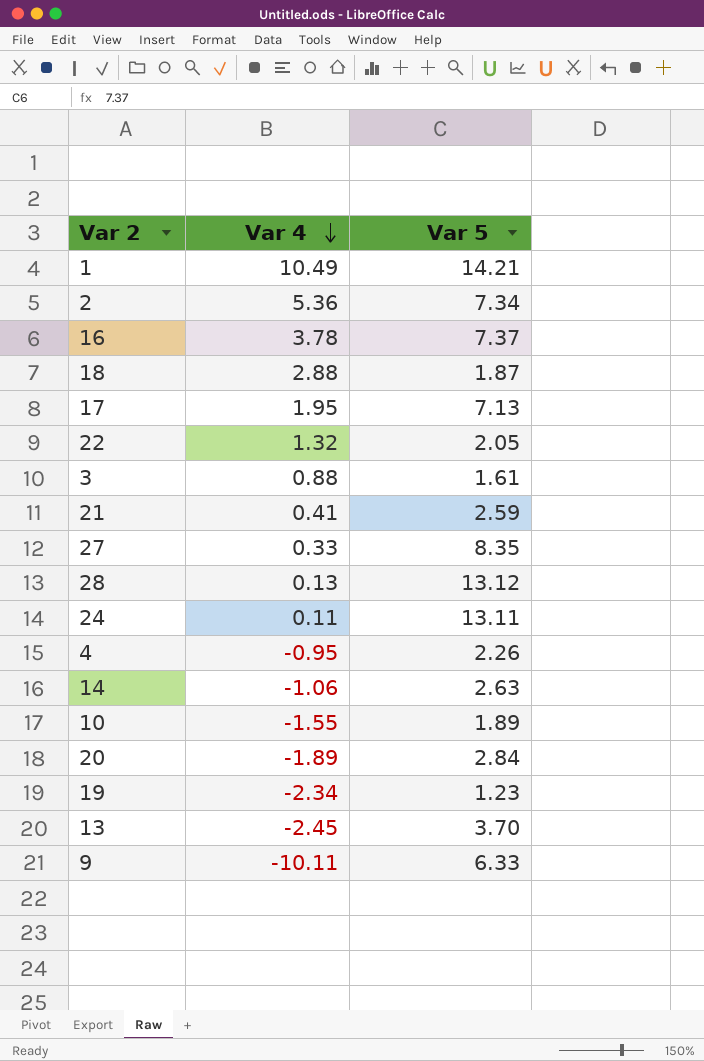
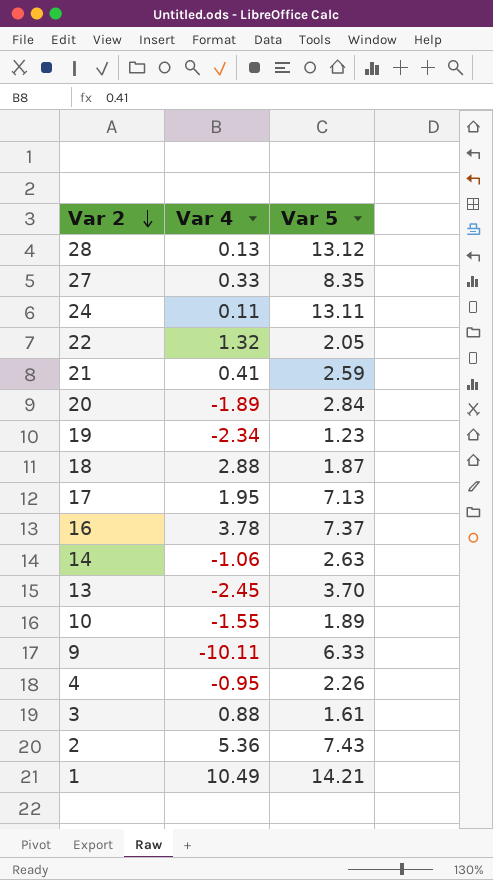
row order: Var 4 descending -> Var 2 descending
2 | Var 5: 7.34 -> 7.43

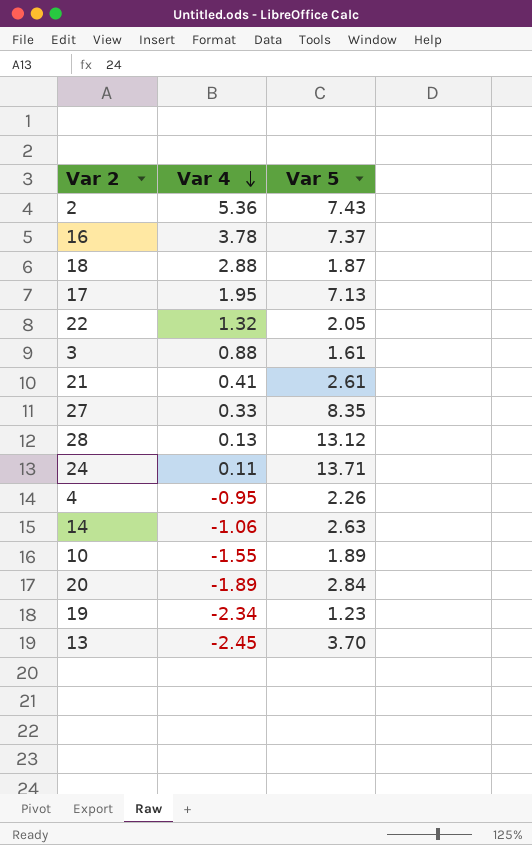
row order: Var 2 descending -> Var 4 descending
row 9: -10.11 | 6.33 -> none
row 1: 10.49 | 14.21 -> none
21 | Var 5: 2.59 -> 2.61
24 | Var 5: 13.11 -> 13.71

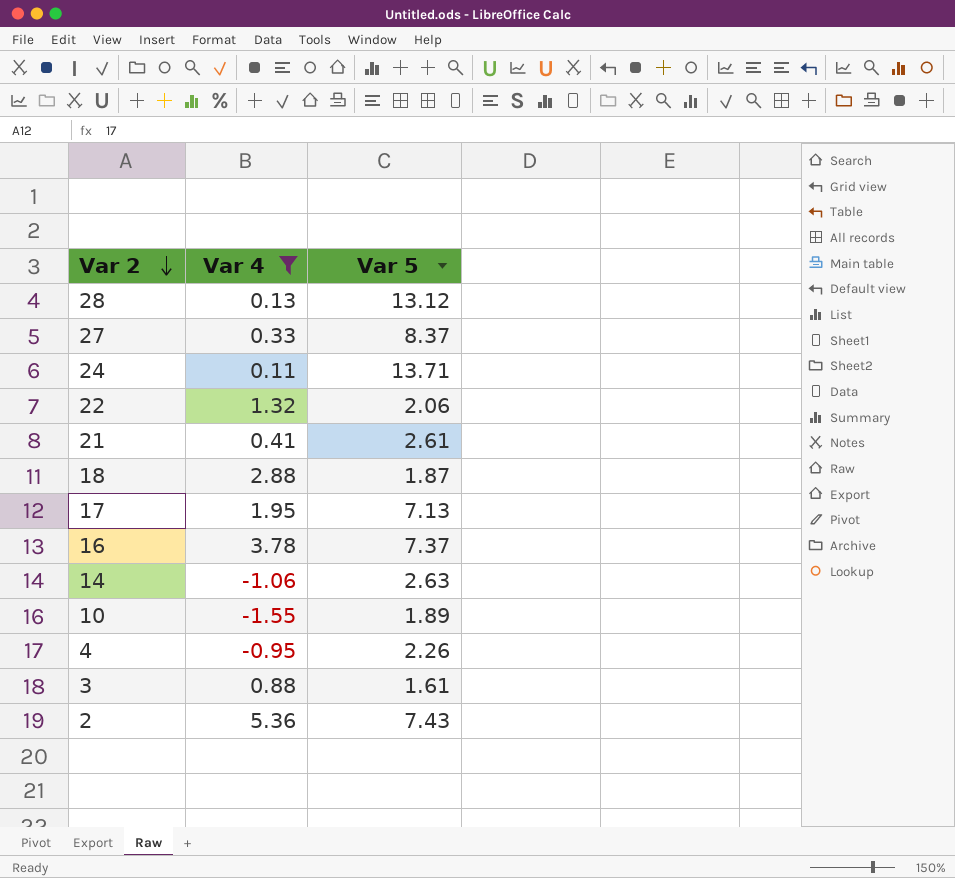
filter: none -> Var 4 >= -1.55
row order: Var 4 descending -> Var 2 descending
27 | Var 5: 8.35 -> 8.37
22 | Var 5: 2.05 -> 2.06

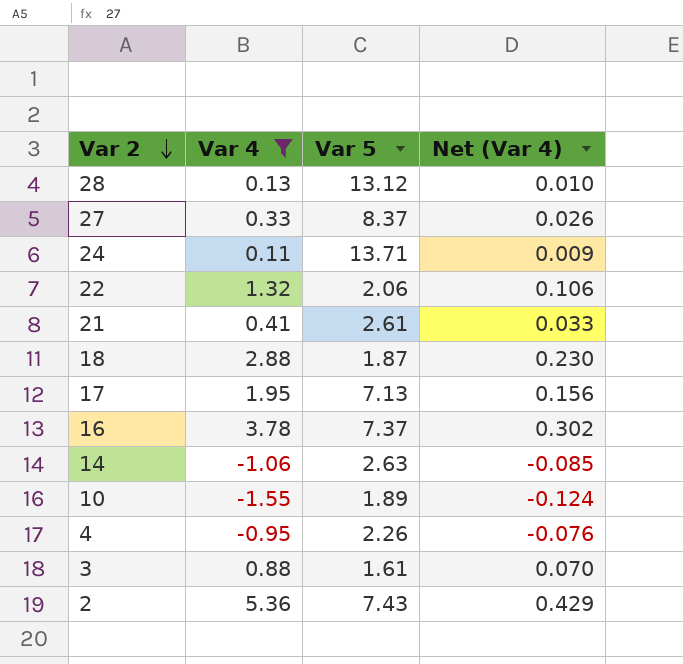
column Net (Var 4) | formula: none -> [Var 4] * 0.08

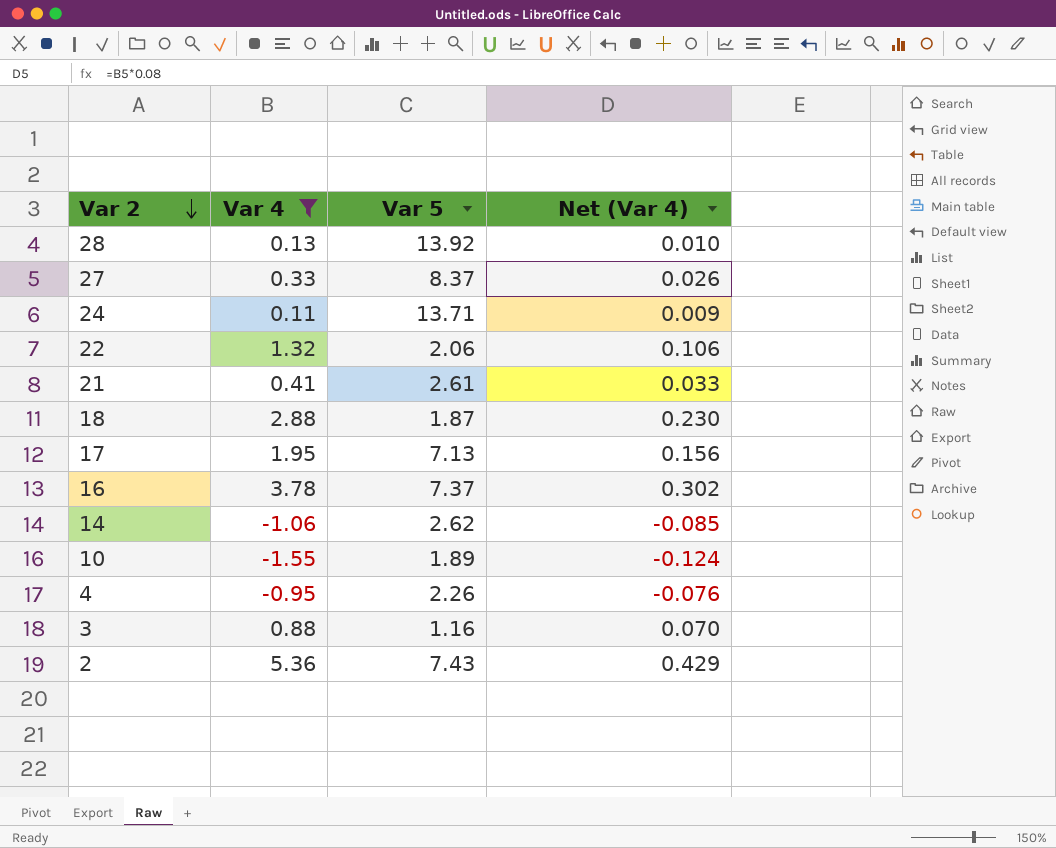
28 | Var 5: 13.12 -> 13.92
14 | Var 5: 2.63 -> 2.62
3 | Var 5: 1.61 -> 1.16

